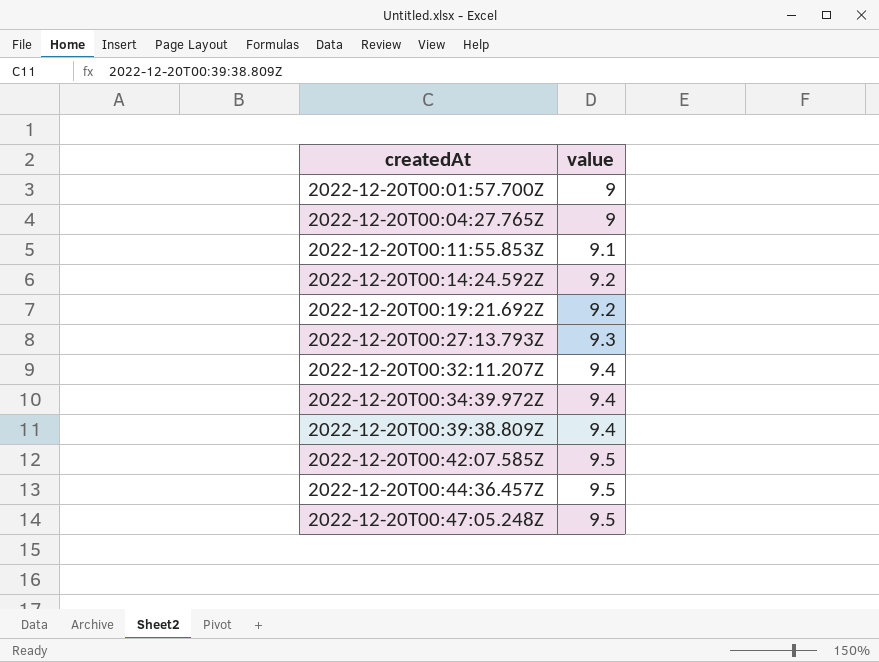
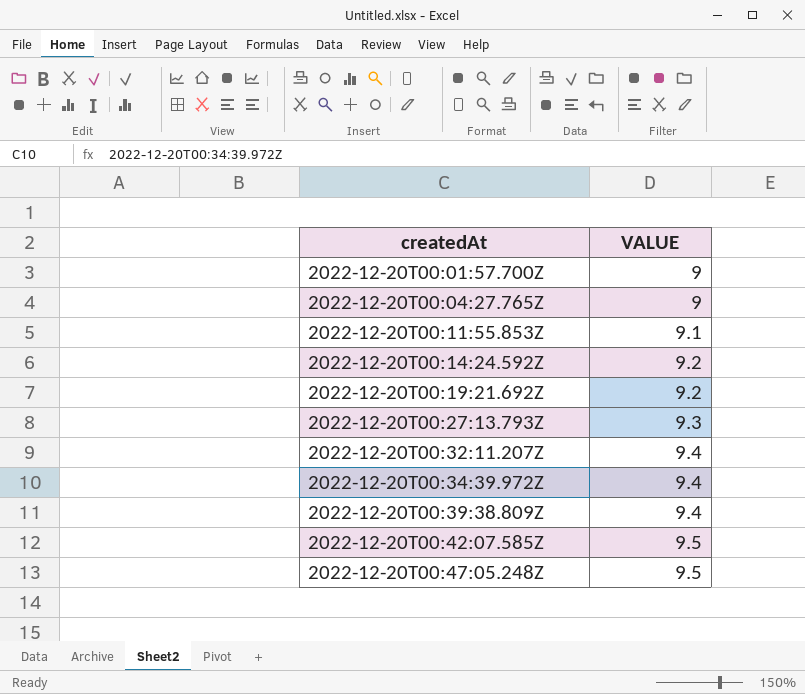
column name: value -> VALUE
row 2022-12-20T00:44:36.457Z: 9.5 -> none

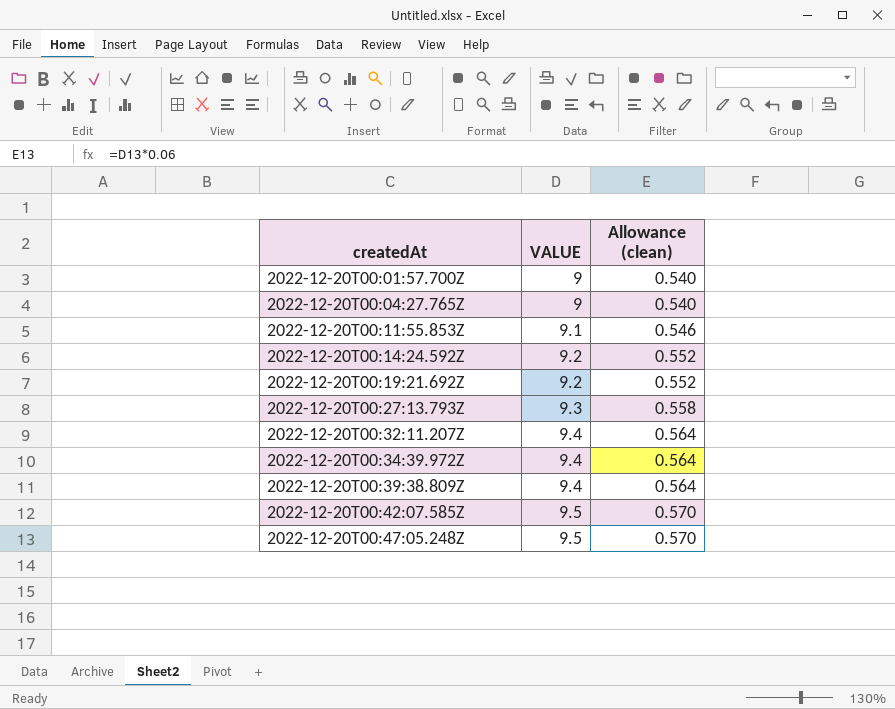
column Allowance (clean) | formula: none -> [VALUE] * 0.06

